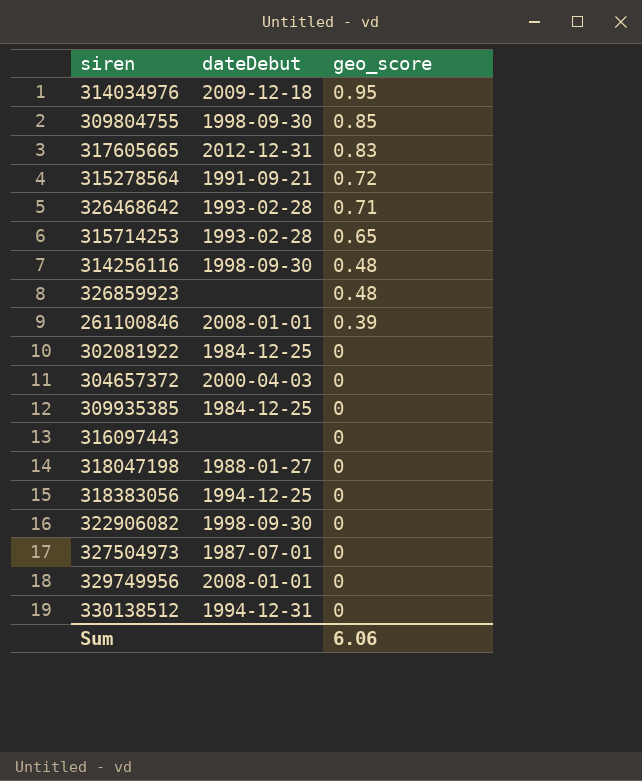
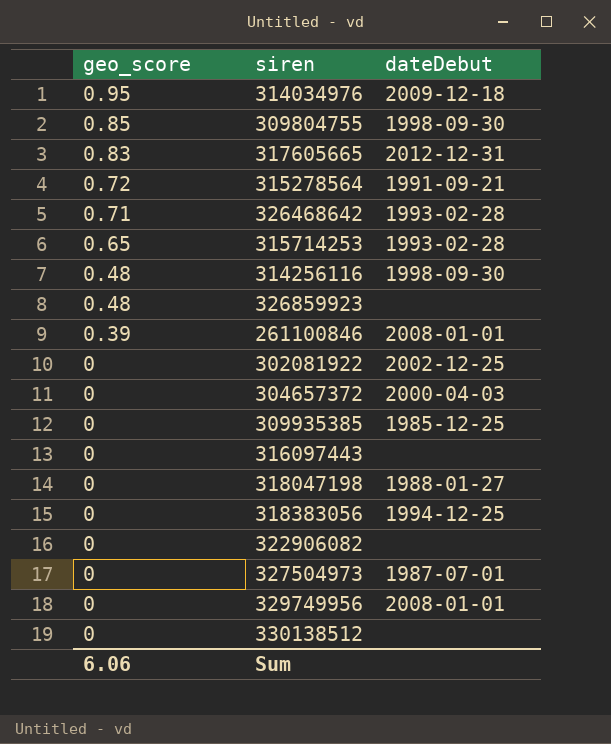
column geo_score | position: 3 -> 1
302081922 | dateDebut: 1984-12-25 -> 2002-12-25
309935385 | dateDebut: 1984-12-25 -> 1985-12-25
322906082 | dateDebut: 1998-09-30 -> none
330138512 | dateDebut: 1994-12-31 -> none

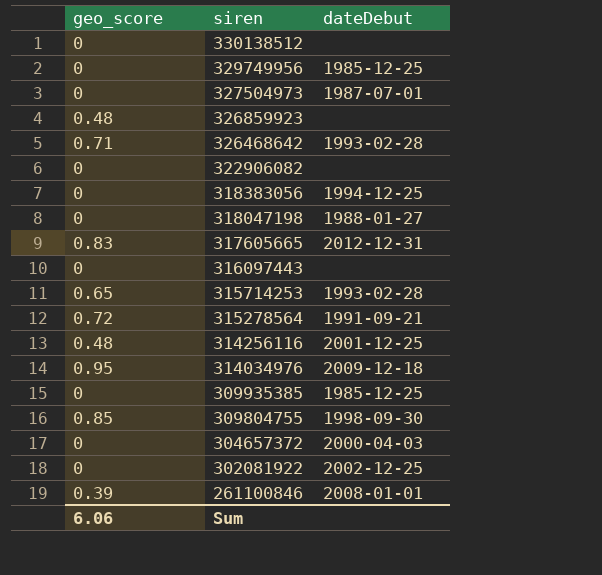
row order: geo_score descending -> siren descending
329749956 | dateDebut: 2008-01-01 -> 1985-12-25
314256116 | dateDebut: 1998-09-30 -> 2001-12-25

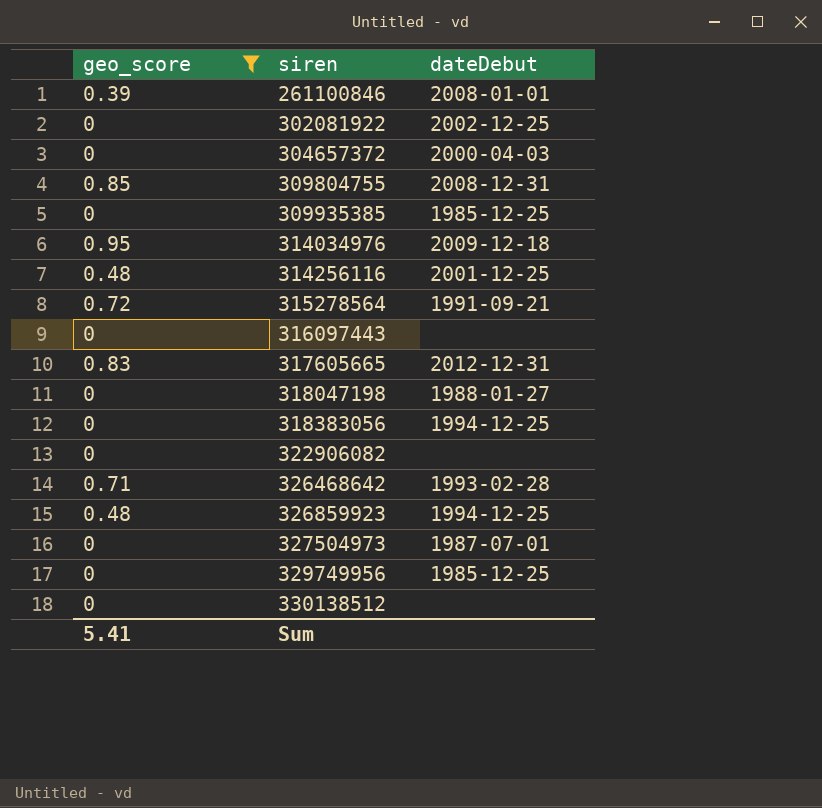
filter: none -> geo_score != 0.65
row order: siren descending -> siren ascending
309804755 | dateDebut: 1998-09-30 -> 2008-12-31
326859923 | dateDebut: none -> 1994-12-25
Sum | geo_score: 6.06 -> 5.41

